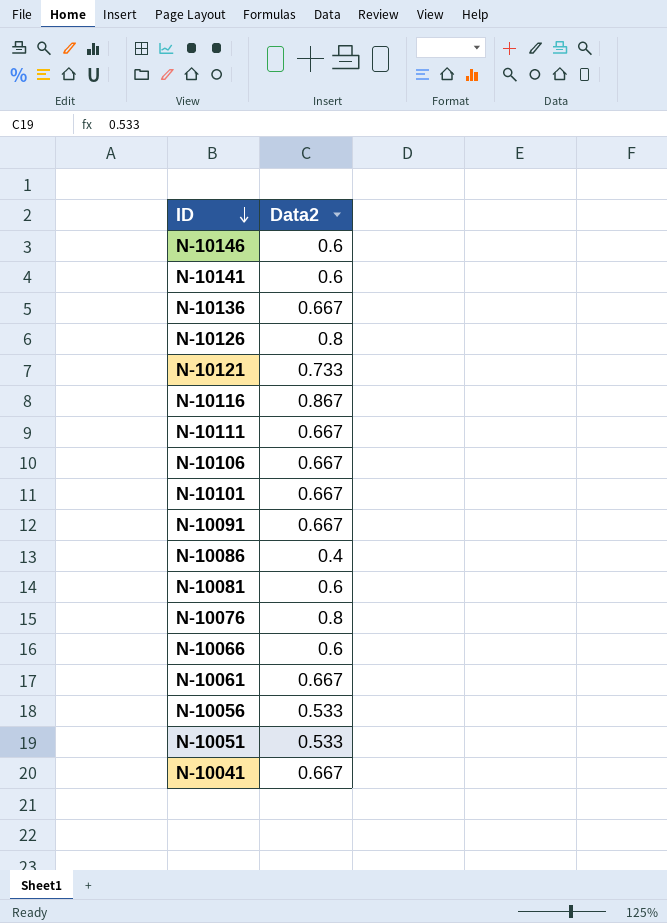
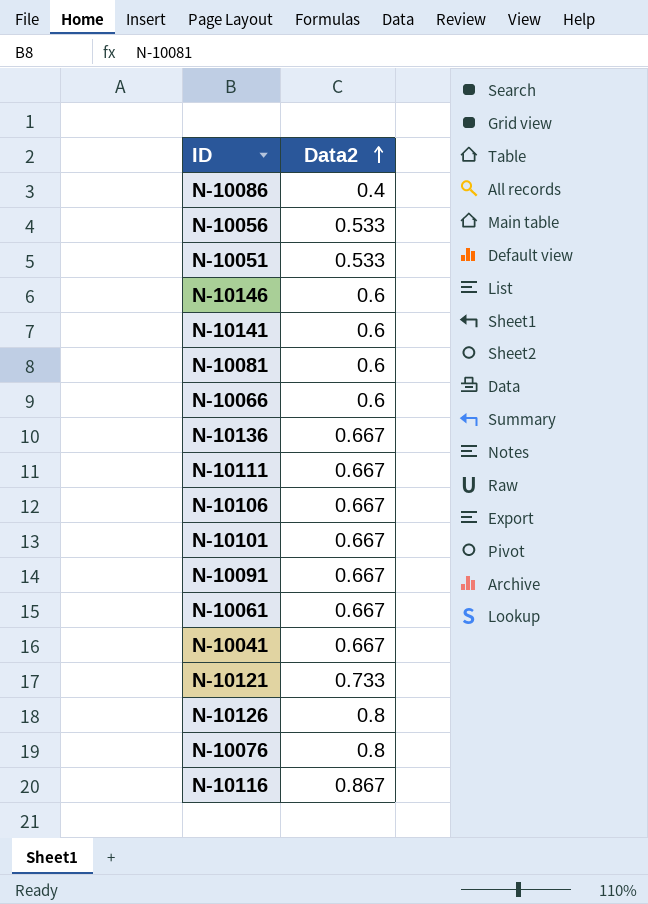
row order: ID descending -> Data2 ascending

